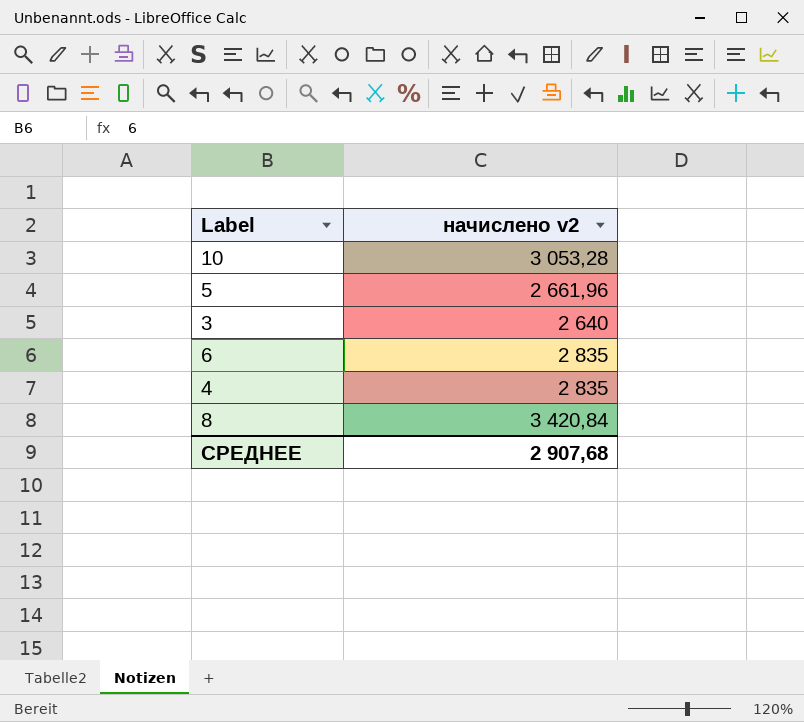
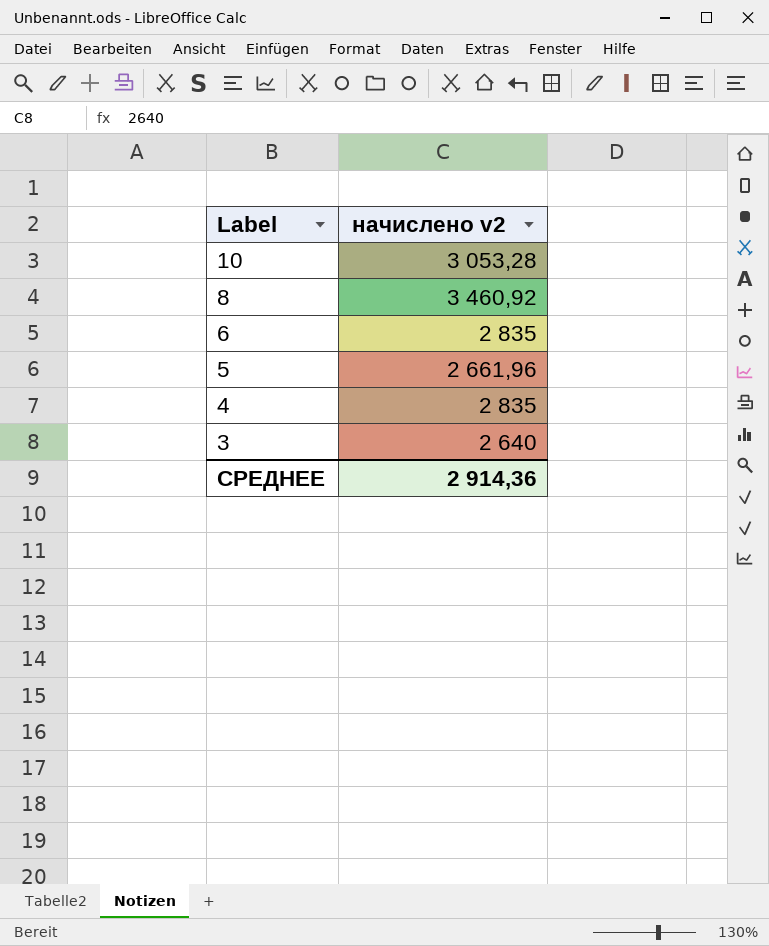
row order: none -> Label descending
8 | начислено v2: 3 420,84 -> 3 460,92
СРЕДНЕЕ | начислено v2: 2 907,68 -> 2 914,36

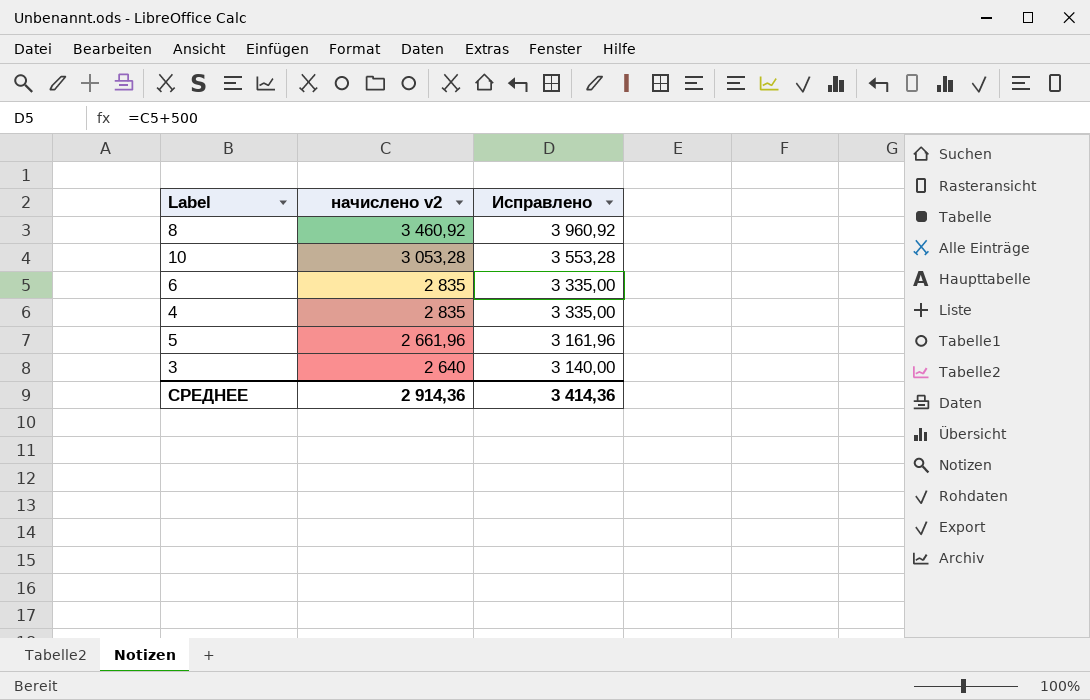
row order: Label descending -> начислено v2 descending
column Исправлено | formula: none -> [начислено v2] + 500

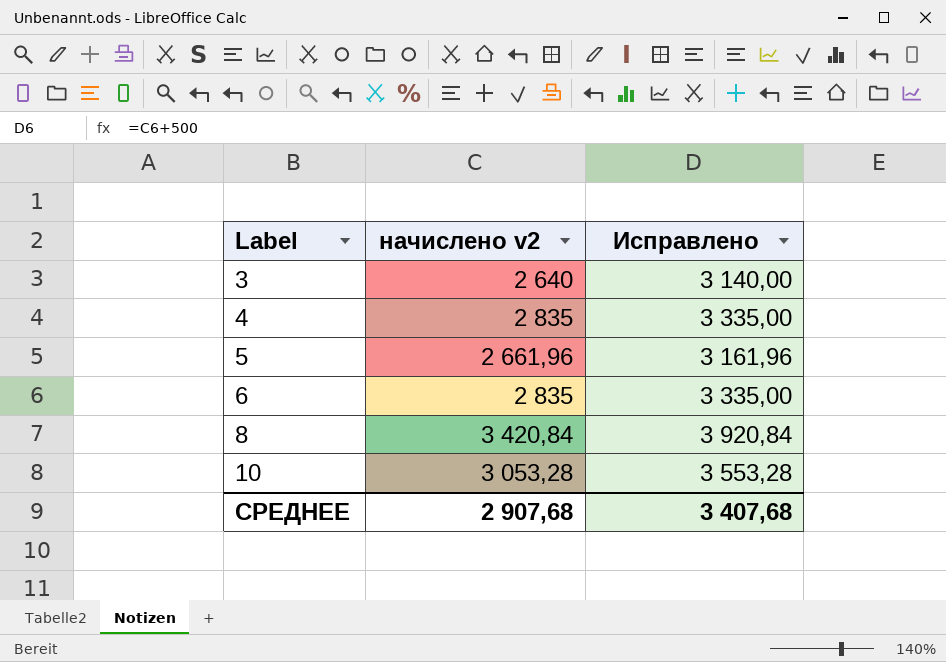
row order: начислено v2 descending -> Label ascending
8 | начислено v2: 3 460,92 -> 3 420,84
8 | Исправлено: 3 960,92 -> 3 920,84
СРЕДНЕЕ | начислено v2: 2 914,36 -> 2 907,68
СРЕДНЕЕ | Исправлено: 3 414,36 -> 3 407,68

